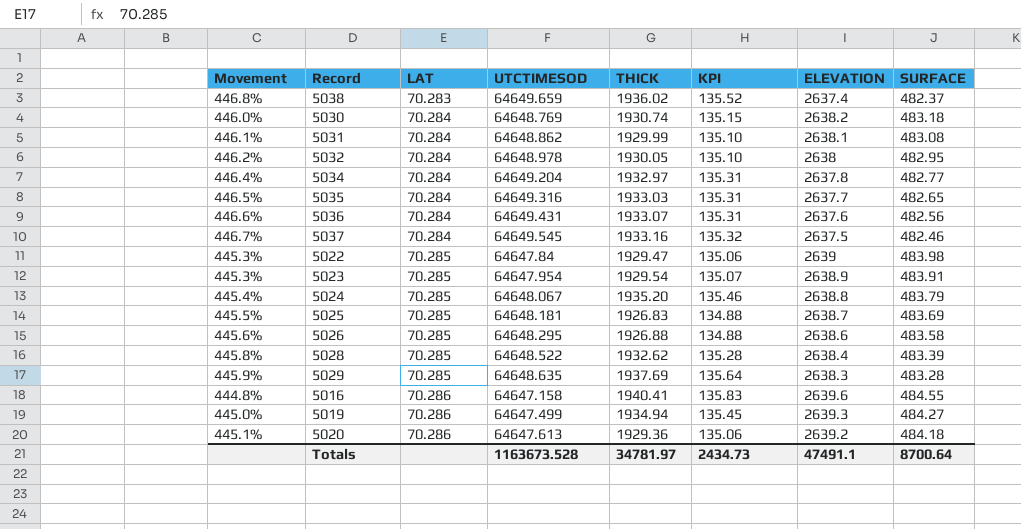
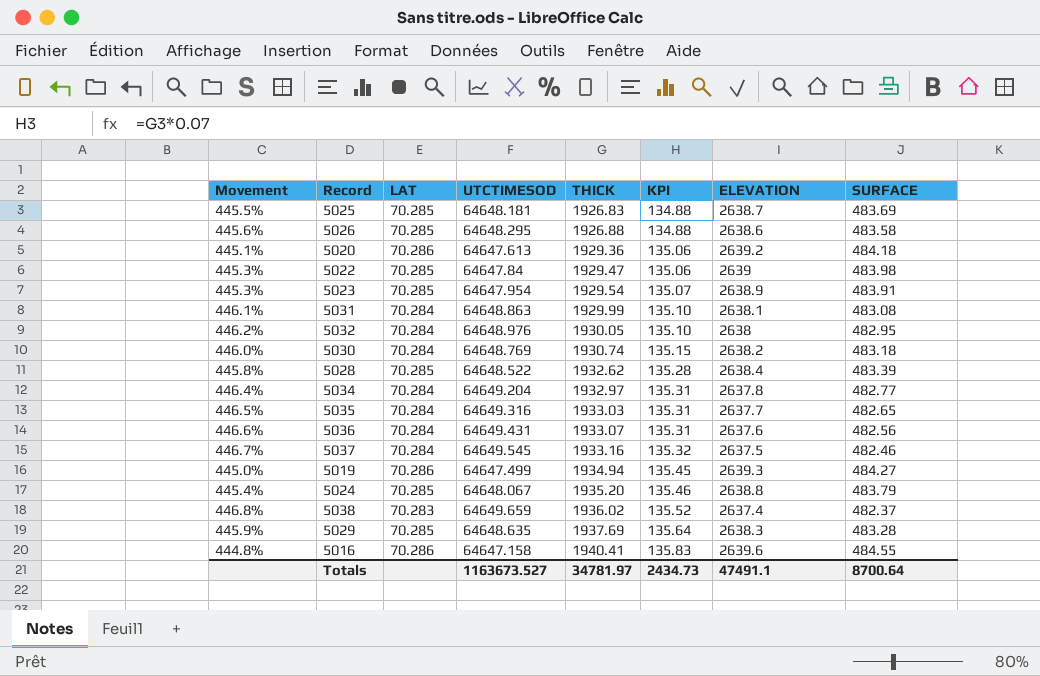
row order: LAT ascending -> THICK ascending
5031 | UTCTIMESOD: 64648.862 -> 64648.863
5032 | UTCTIMESOD: 64648.978 -> 64648.976
Totals | UTCTIMESOD: 1163673.528 -> 1163673.527

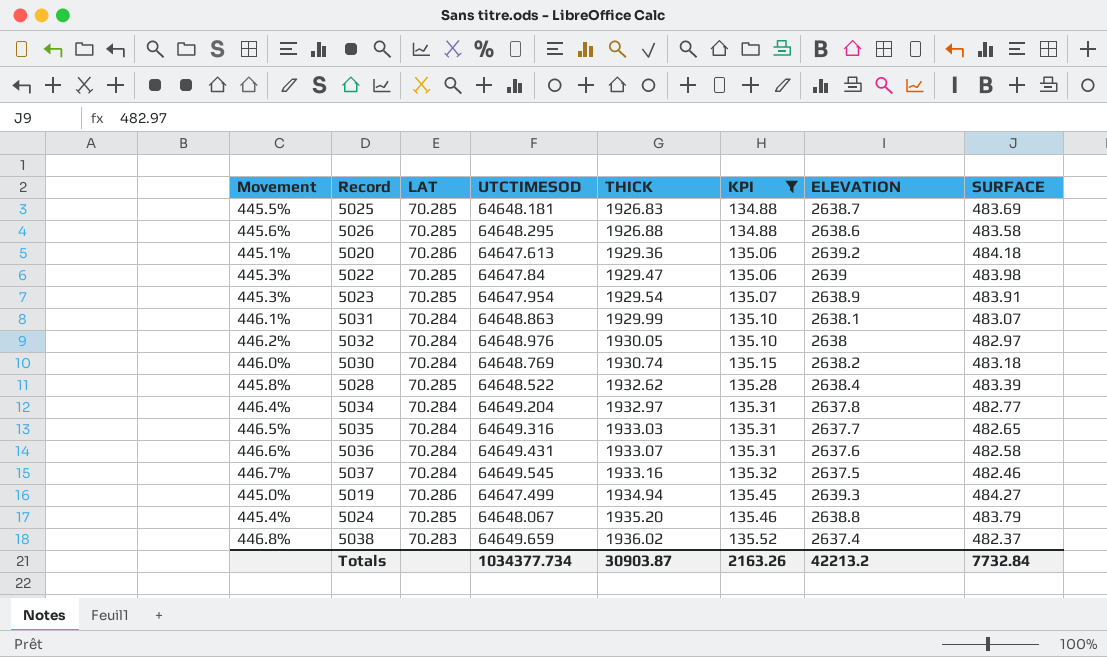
filter: none -> KPI <= 135.52
5031 | SURFACE: 483.08 -> 483.07
5032 | SURFACE: 482.95 -> 482.97
5036 | SURFACE: 482.56 -> 482.58
Totals | UTCTIMESOD: 1163673.527 -> 1034377.734
Totals | THICK: 34781.97 -> 30903.87
Totals | KPI: 2434.73 -> 2163.26
Totals | ELEVATION: 47491.1 -> 42213.2
Totals | SURFACE: 8700.64 -> 7732.84

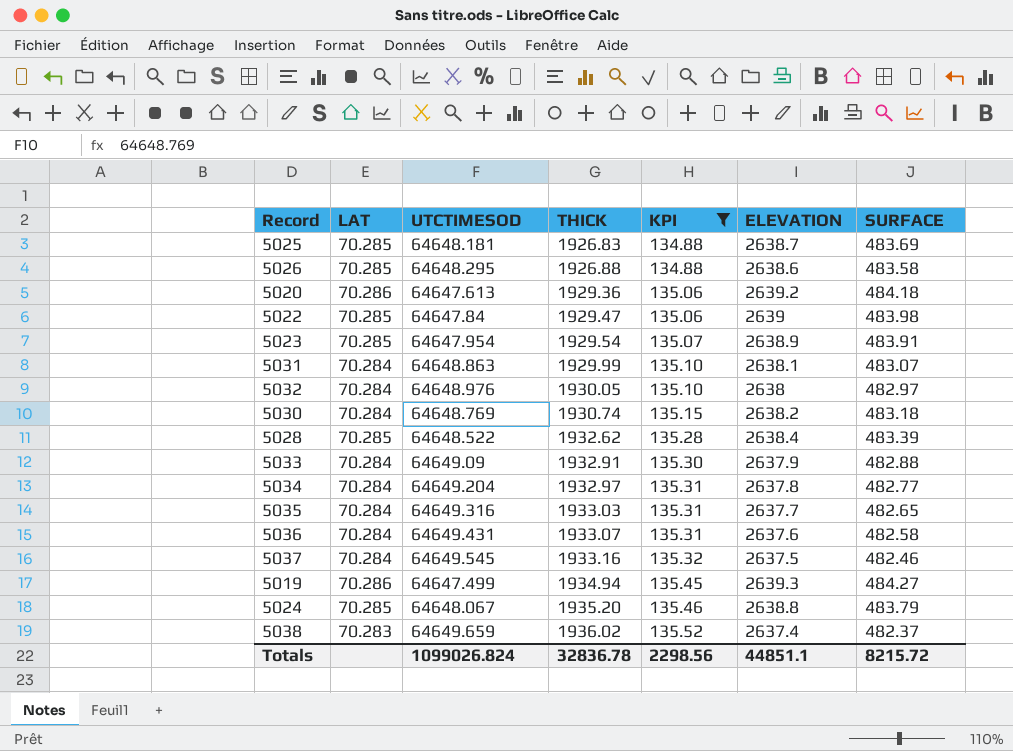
column Movement | formula: ([ELEVATION] - [SURFACE]) / [SURFACE] -> none
row 5033: none -> 70.284 | 64649.09 | 1932.91 | 135.30 | 2637.9 | 482.88
Totals | UTCTIMESOD: 1034377.734 -> 1099026.824
Totals | THICK: 30903.87 -> 32836.78
Totals | KPI: 2163.26 -> 2298.56
Totals | ELEVATION: 42213.2 -> 44851.1
Totals | SURFACE: 7732.84 -> 8215.72

